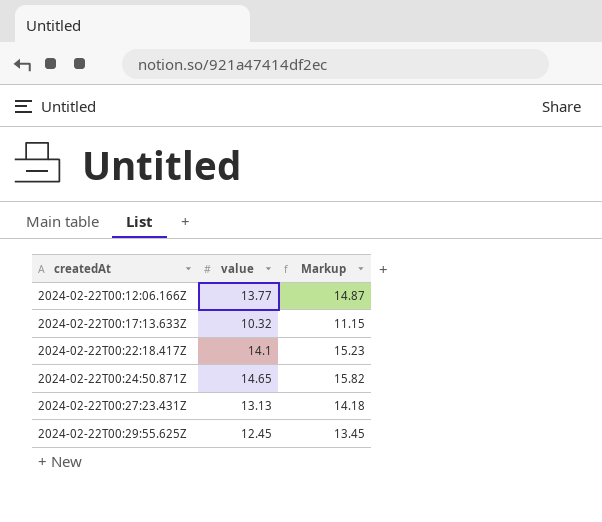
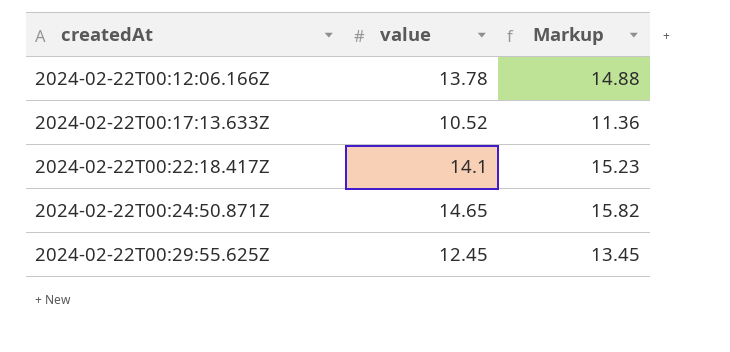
row 2024-02-22T00:27:23.431Z: 13.13 | 14.18 -> none
2024-02-22T00:12:06.166Z | value: 13.77 -> 13.78
2024-02-22T00:12:06.166Z | Markup: 14.87 -> 14.88
2024-02-22T00:17:13.633Z | value: 10.32 -> 10.52
2024-02-22T00:17:13.633Z | Markup: 11.15 -> 11.36

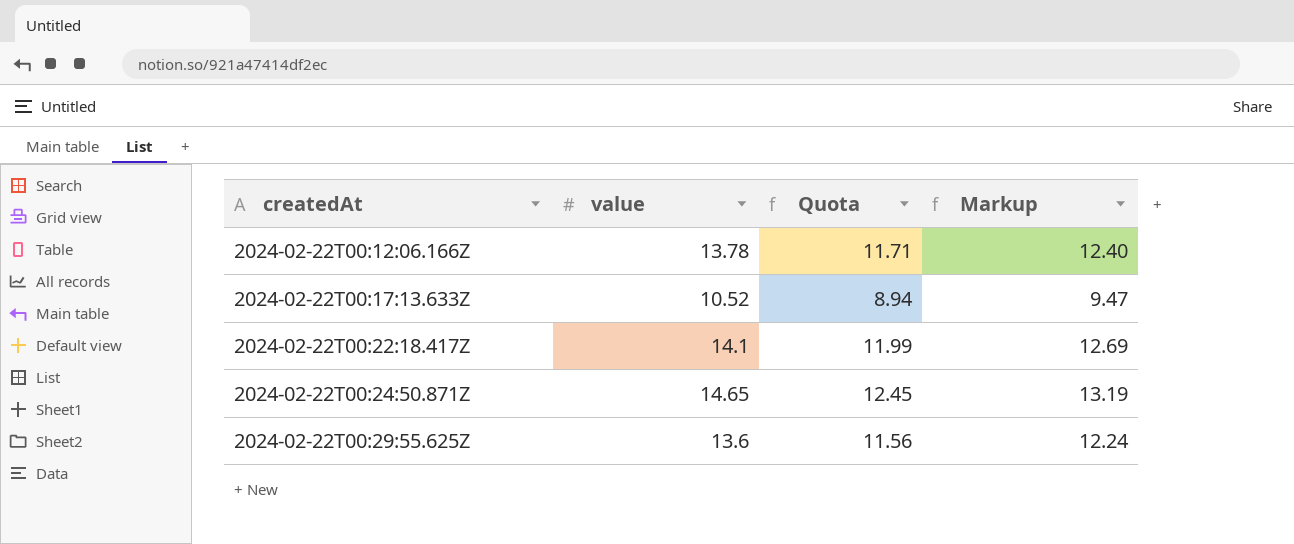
column Quota | formula: none -> [value] * 0.85
column Markup | formula: [value] * 1.08 -> [value] * 0.9
2024-02-22T00:29:55.625Z | value: 12.45 -> 13.6

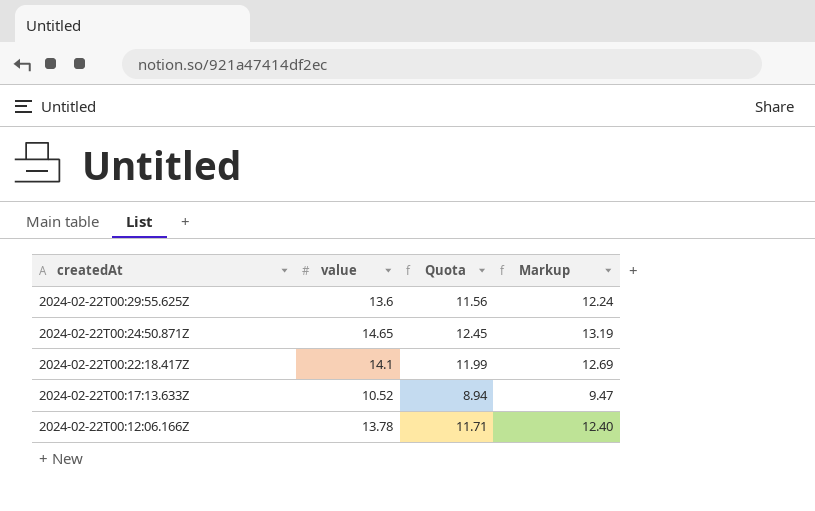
row order: createdAt ascending -> createdAt descending

